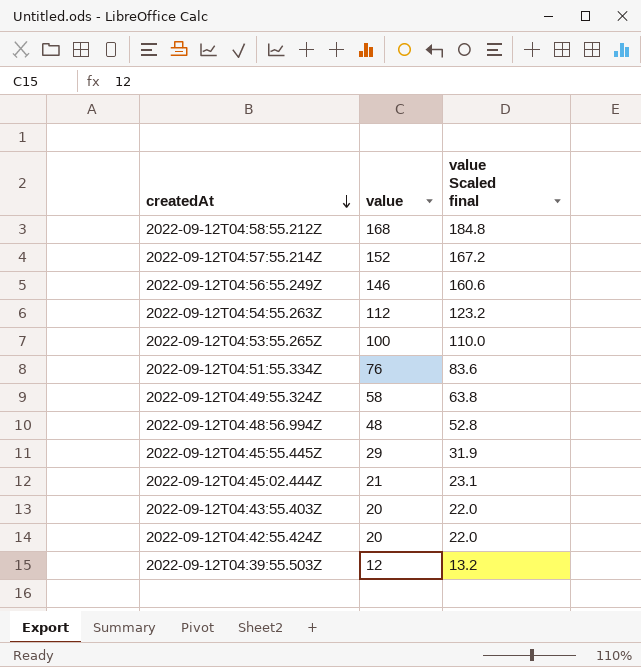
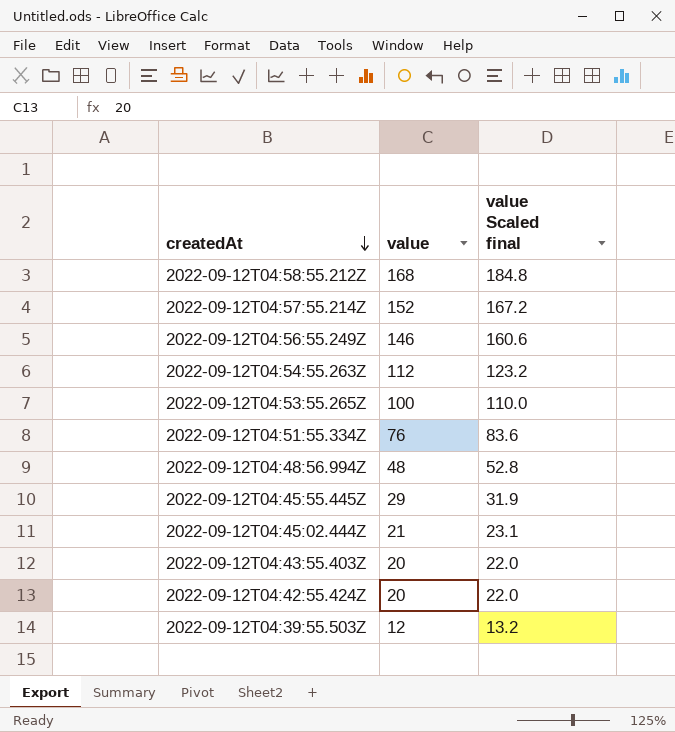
row 2022-09-12T04:49:55.324Z: 58 | 63.8 -> none

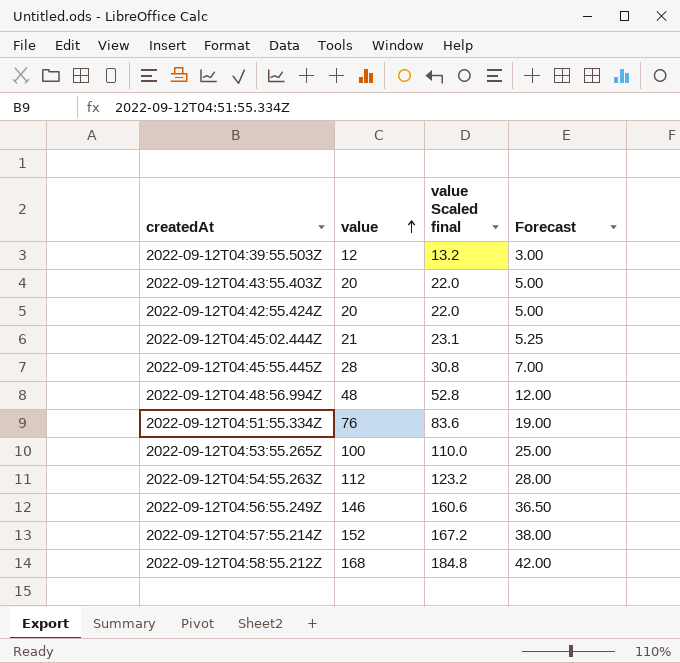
row order: createdAt descending -> value ascending
column Forecast | formula: none -> [value] * 0.25
2022-09-12T04:45:55.445Z | value: 29 -> 28
2022-09-12T04:45:55.445Z | value Scaled final: 31.9 -> 30.8

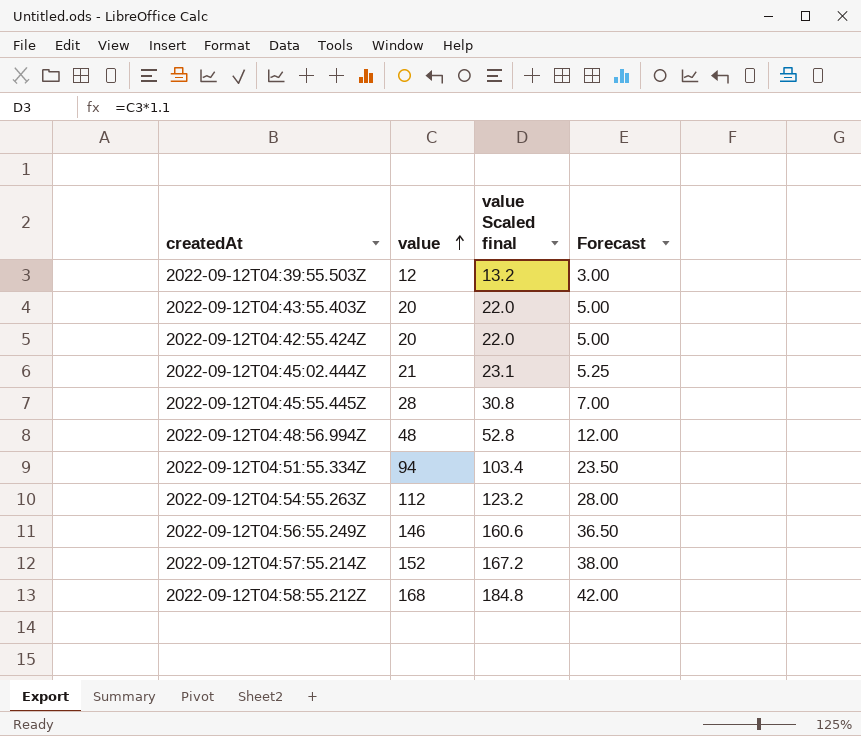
row 2022-09-12T04:53:55.265Z: 100 | 110.0 | 25.00 -> none
2022-09-12T04:51:55.334Z | value: 76 -> 94
2022-09-12T04:51:55.334Z | value Scaled final: 83.6 -> 103.4
2022-09-12T04:51:55.334Z | Forecast: 19.00 -> 23.50

